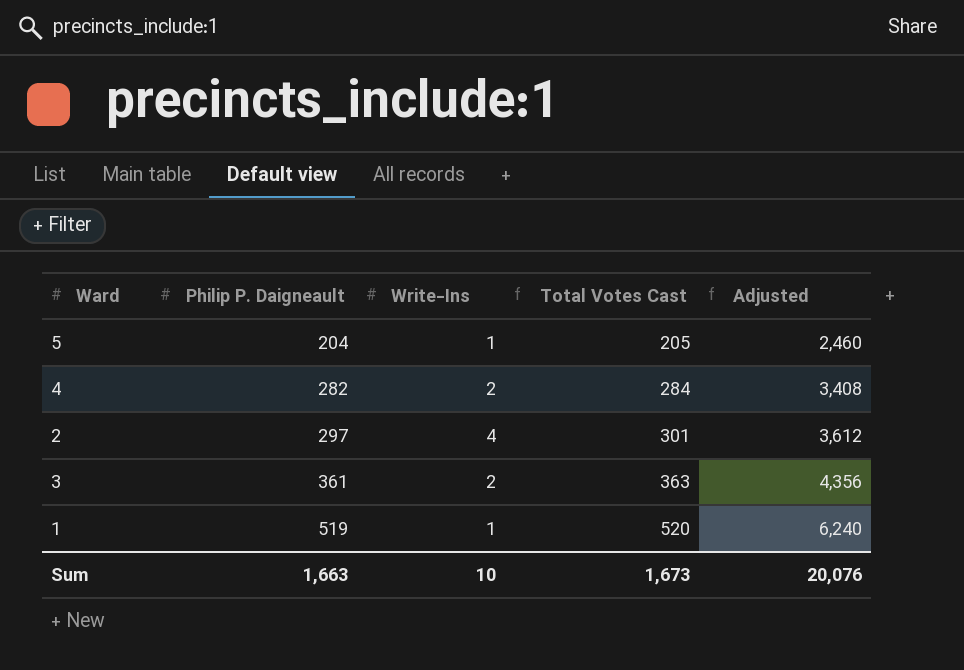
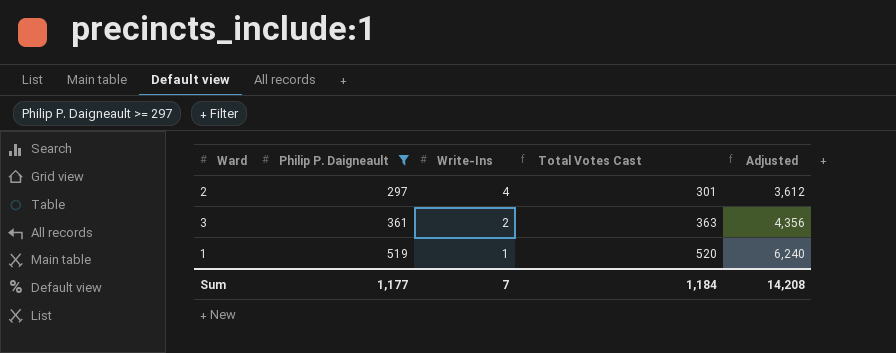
filter: none -> Philip P. Daigneault >= 297
Sum | Philip P. Daigneault: 1,663 -> 1,177
Sum | Write-Ins: 10 -> 7
Sum | Total Votes Cast: 1,673 -> 1,184
Sum | Adjusted: 20,076 -> 14,208

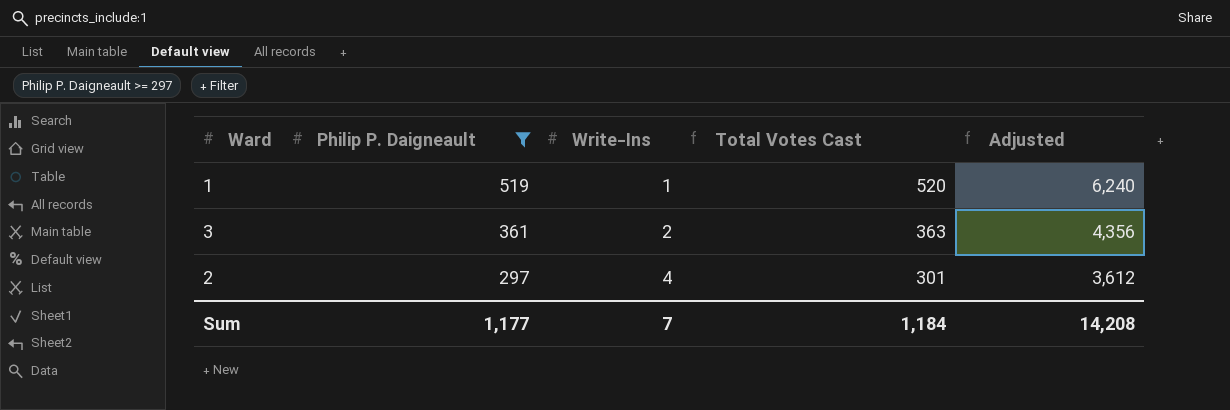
row order: Philip P. Daigneault ascending -> Philip P. Daigneault descending

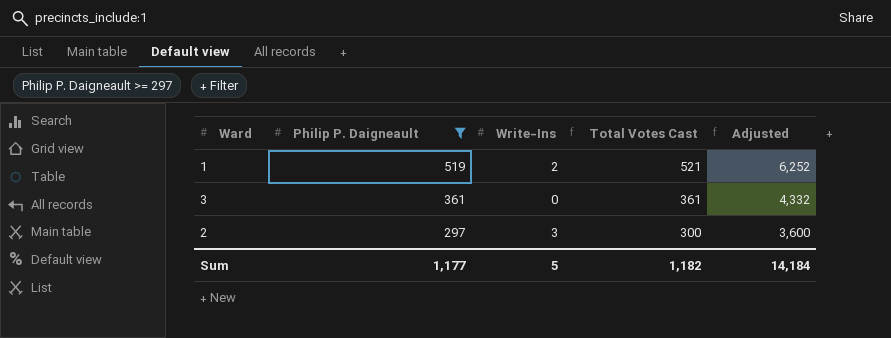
1 | Write-Ins: 1 -> 2
1 | Total Votes Cast: 520 -> 521
1 | Adjusted: 6,240 -> 6,252
3 | Write-Ins: 2 -> 0
3 | Total Votes Cast: 363 -> 361
3 | Adjusted: 4,356 -> 4,332
2 | Write-Ins: 4 -> 3
2 | Total Votes Cast: 301 -> 300
2 | Adjusted: 3,612 -> 3,600
Sum | Write-Ins: 7 -> 5
Sum | Total Votes Cast: 1,184 -> 1,182
Sum | Adjusted: 14,208 -> 14,184

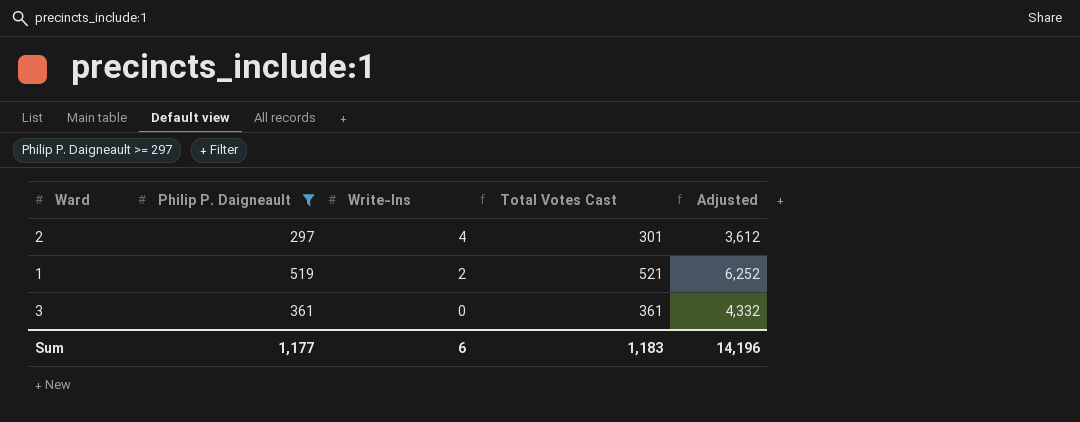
row order: Philip P. Daigneault descending -> Write-Ins descending
2 | Write-Ins: 3 -> 4
2 | Total Votes Cast: 300 -> 301
2 | Adjusted: 3,600 -> 3,612
Sum | Write-Ins: 5 -> 6
Sum | Total Votes Cast: 1,182 -> 1,183
Sum | Adjusted: 14,184 -> 14,196

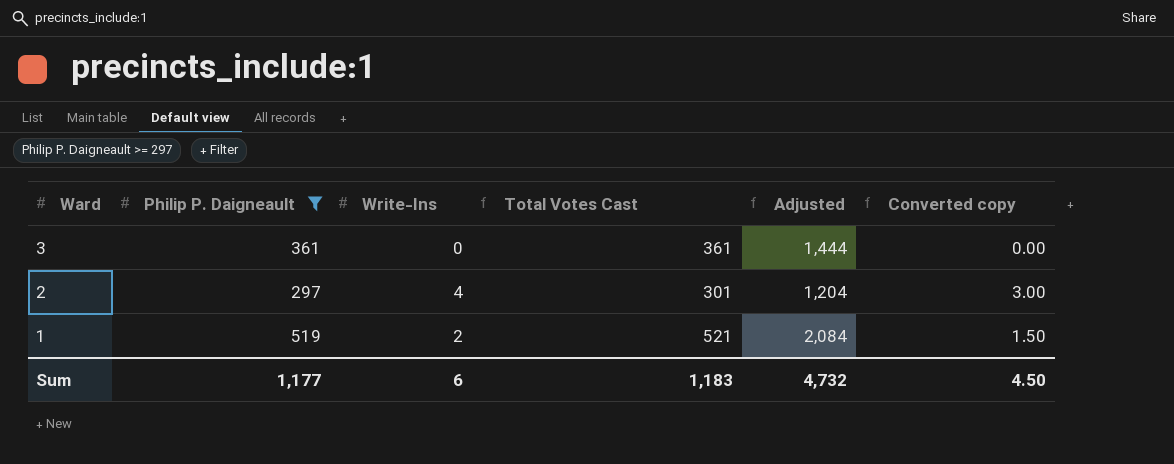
row order: Write-Ins descending -> Ward descending
column Adjusted | formula: [Total Votes Cast] * 12 -> [Total Votes Cast] * 4
column Converted copy | formula: none -> [Write-Ins] * 0.75
Sum | Adjusted: 14,196 -> 4,732

